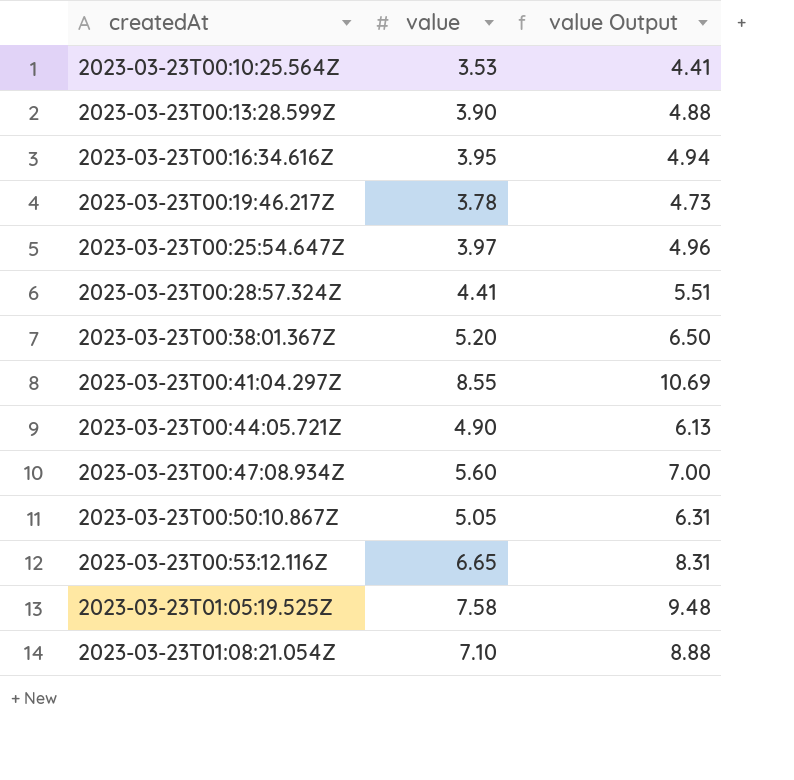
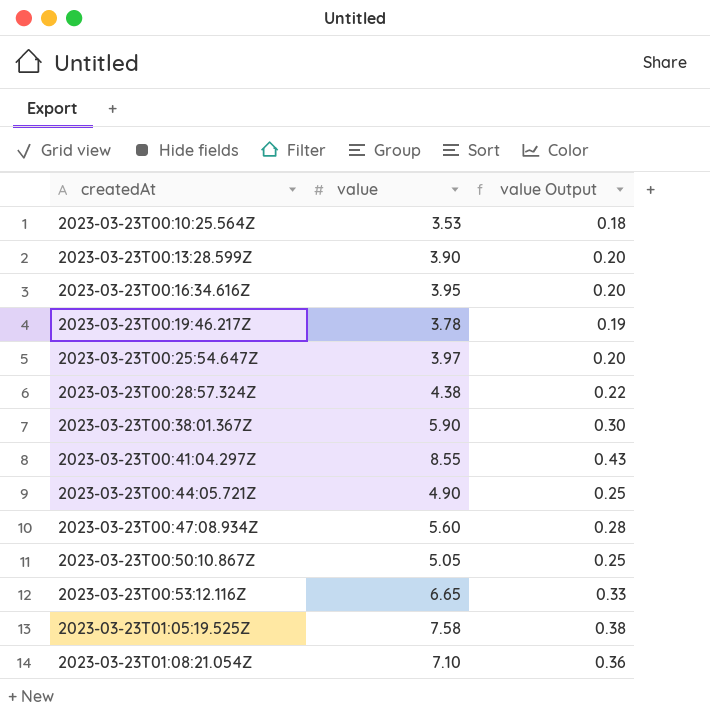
column value Output | formula: [value] * 1.25 -> [value] * 0.05
2023-03-23T00:28:57.324Z | value: 4.41 -> 4.38
2023-03-23T00:38:01.367Z | value: 5.20 -> 5.90

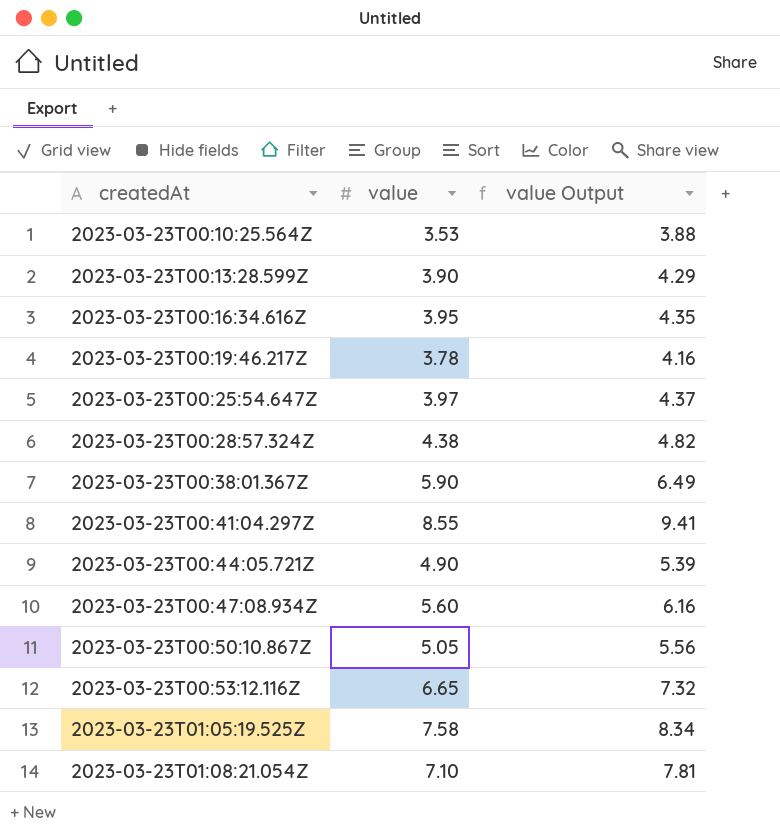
column value Output | formula: [value] * 0.05 -> [value] * 1.1

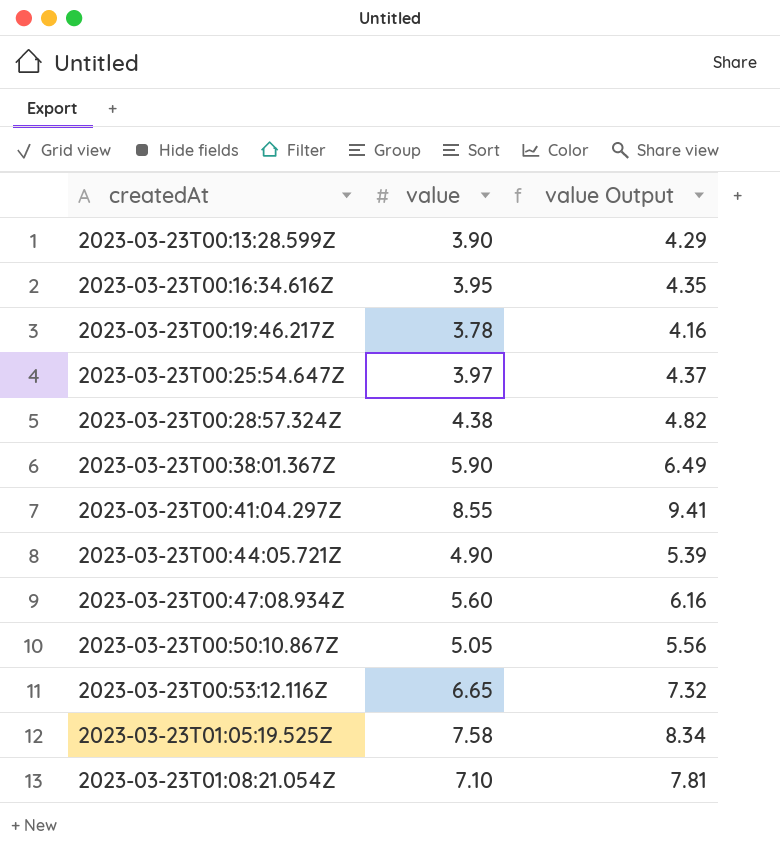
row 2023-03-23T00:10:25.564Z: 3.53 | 3.88 -> none

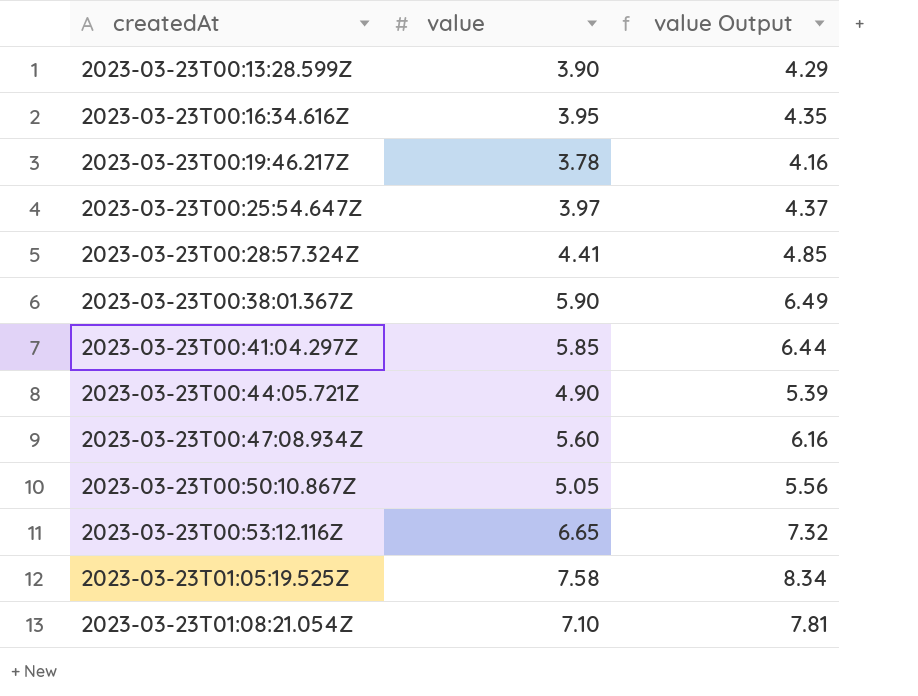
2023-03-23T00:28:57.324Z | value: 4.38 -> 4.41
2023-03-23T00:28:57.324Z | value Output: 4.82 -> 4.85
2023-03-23T00:41:04.297Z | value: 8.55 -> 5.85
2023-03-23T00:41:04.297Z | value Output: 9.41 -> 6.44

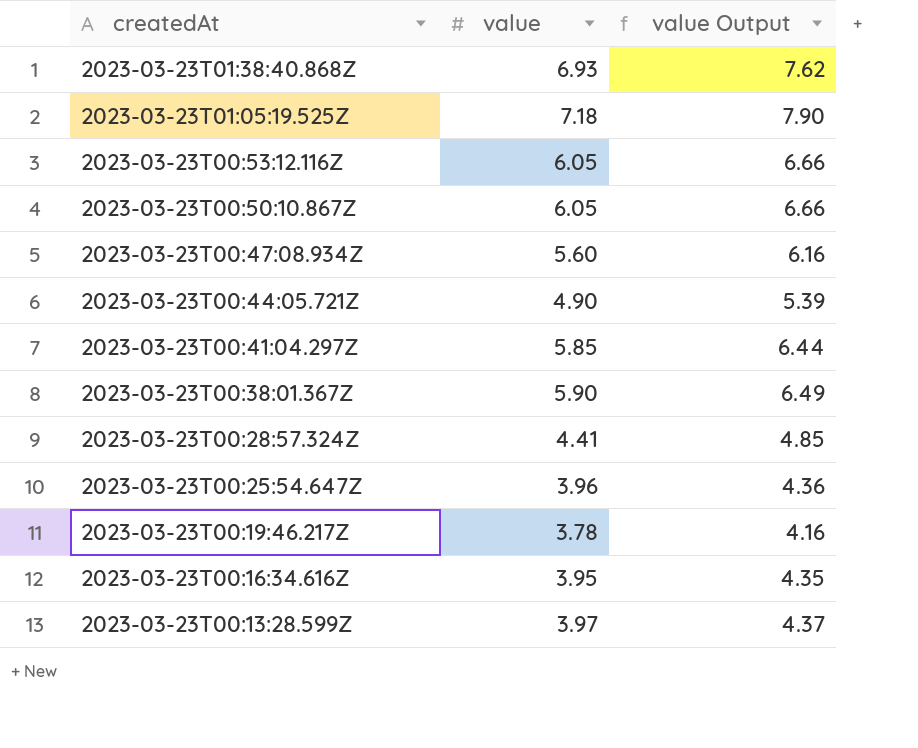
row order: createdAt ascending -> createdAt descending
row 2023-03-23T01:08:21.054Z: 7.10 | 7.81 -> none
row 2023-03-23T01:38:40.868Z: none -> 6.93 | 7.62
2023-03-23T01:05:19.525Z | value: 7.58 -> 7.18
2023-03-23T01:05:19.525Z | value Output: 8.34 -> 7.90
2023-03-23T00:53:12.116Z | value: 6.65 -> 6.05
2023-03-23T00:53:12.116Z | value Output: 7.32 -> 6.66
2023-03-23T00:50:10.867Z | value: 5.05 -> 6.05
2023-03-23T00:50:10.867Z | value Output: 5.56 -> 6.66
2023-03-23T00:25:54.647Z | value: 3.97 -> 3.96
2023-03-23T00:25:54.647Z | value Output: 4.37 -> 4.36
2023-03-23T00:13:28.599Z | value: 3.90 -> 3.97
2023-03-23T00:13:28.599Z | value Output: 4.29 -> 4.37

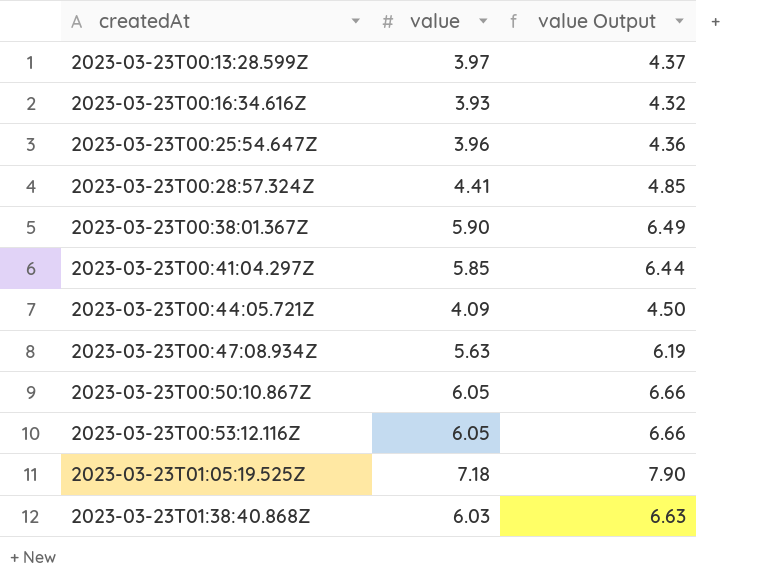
row order: createdAt descending -> createdAt ascending
row 2023-03-23T00:19:46.217Z: 3.78 | 4.16 -> none
2023-03-23T00:16:34.616Z | value: 3.95 -> 3.93
2023-03-23T00:16:34.616Z | value Output: 4.35 -> 4.32
2023-03-23T00:44:05.721Z | value: 4.90 -> 4.09
2023-03-23T00:44:05.721Z | value Output: 5.39 -> 4.50
2023-03-23T00:47:08.934Z | value: 5.60 -> 5.63
2023-03-23T00:47:08.934Z | value Output: 6.16 -> 6.19
2023-03-23T01:38:40.868Z | value: 6.93 -> 6.03
2023-03-23T01:38:40.868Z | value Output: 7.62 -> 6.63

